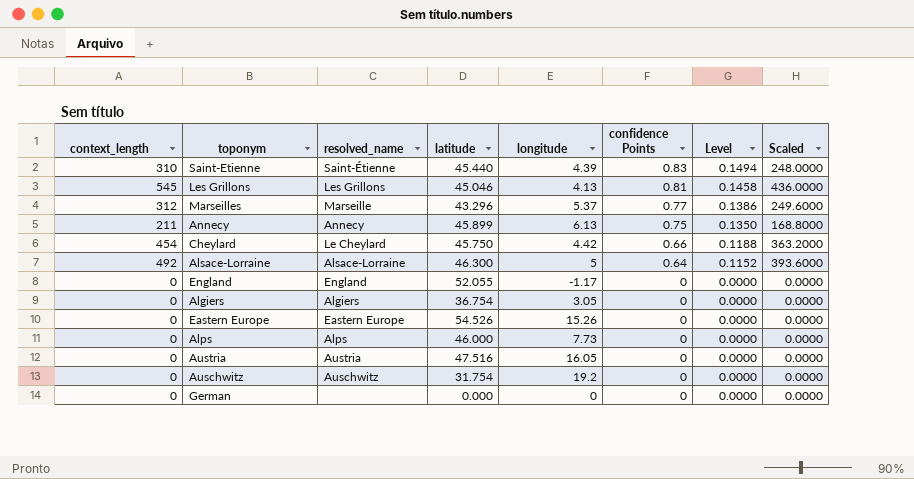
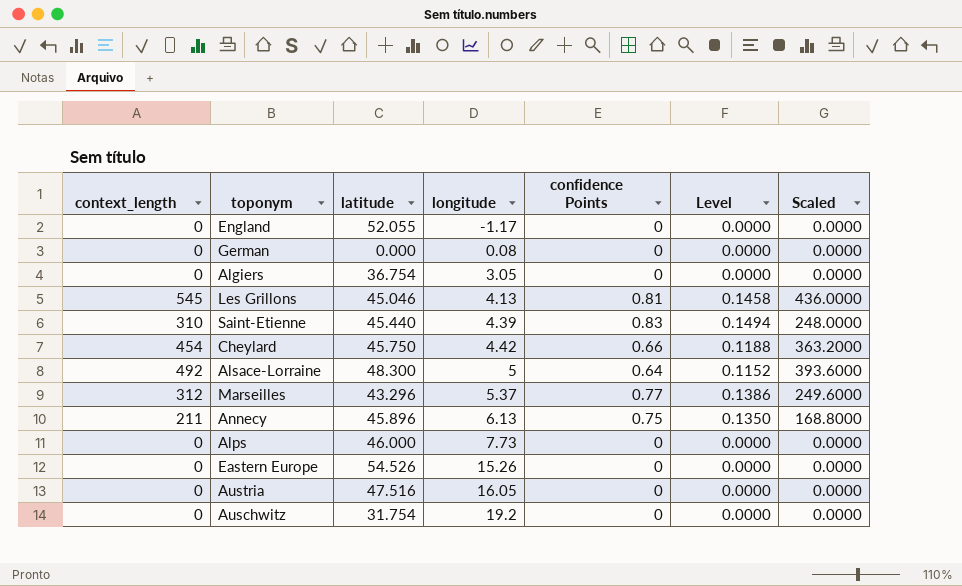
row order: confidence Points descending -> longitude ascending
column resolved_name | position: 3 -> none
German | longitude: 0 -> 0.08
Alsace-Lorraine | latitude: 46.300 -> 48.300
Annecy | latitude: 45.899 -> 45.896

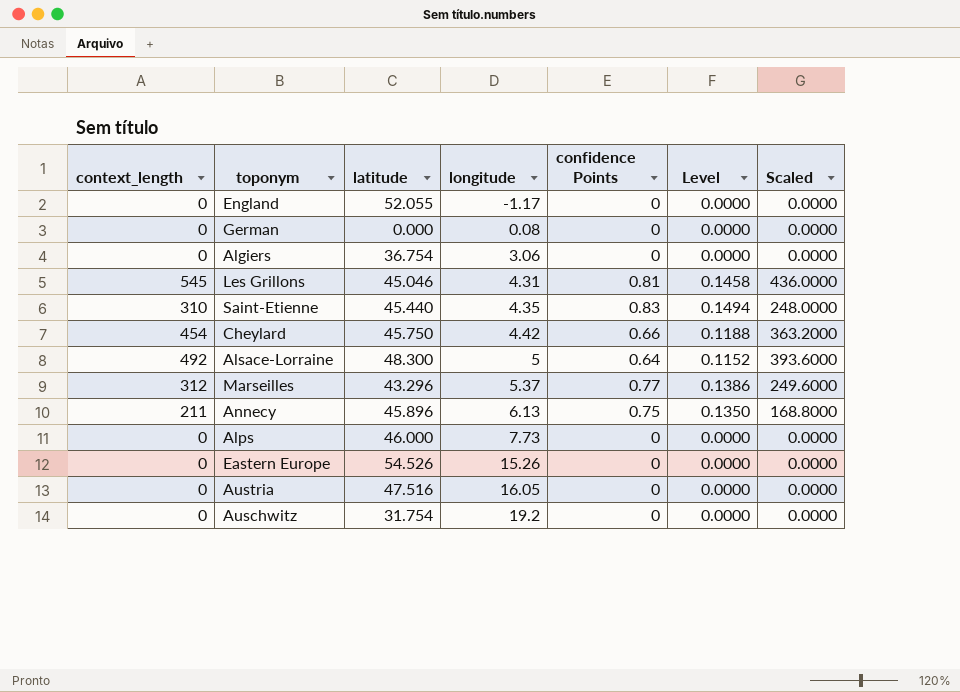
Algiers | longitude: 3.05 -> 3.06
Les Grillons | longitude: 4.13 -> 4.31
Saint-Etienne | longitude: 4.39 -> 4.35

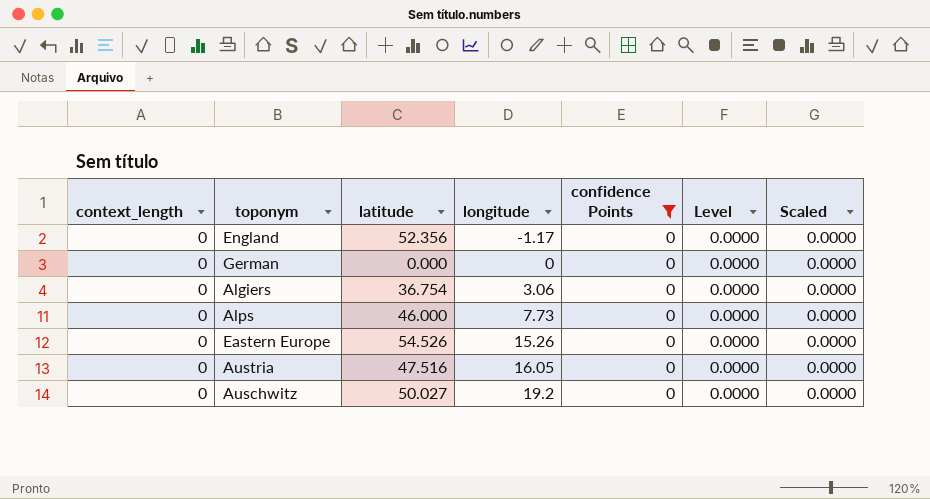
filter: none -> confidence Points = 0
England | latitude: 52.055 -> 52.356
German | longitude: 0.08 -> 0
Auschwitz | latitude: 31.754 -> 50.027

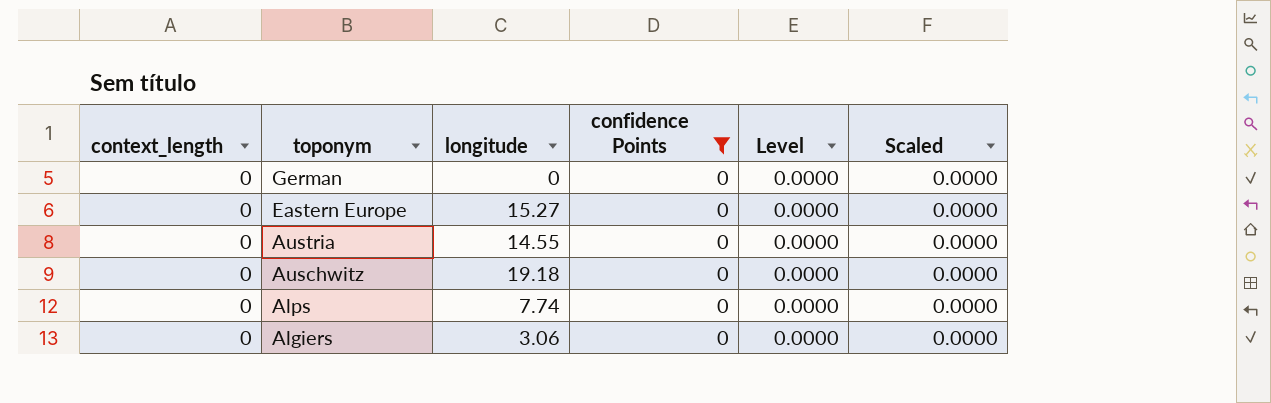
row order: longitude ascending -> toponym descending
column latitude | position: 3 -> none
row England: 0 | 52.356 | -1.17 | 0 | 0.0000 | 0.0000 -> none
Eastern Europe | longitude: 15.26 -> 15.27
Austria | longitude: 16.05 -> 14.55
Auschwitz | longitude: 19.2 -> 19.18
Alps | longitude: 7.73 -> 7.74

